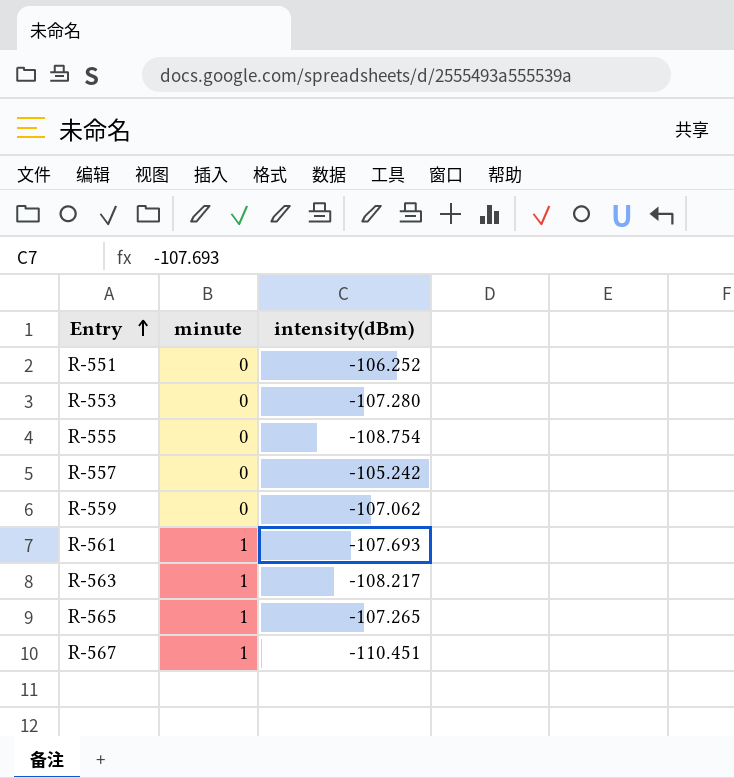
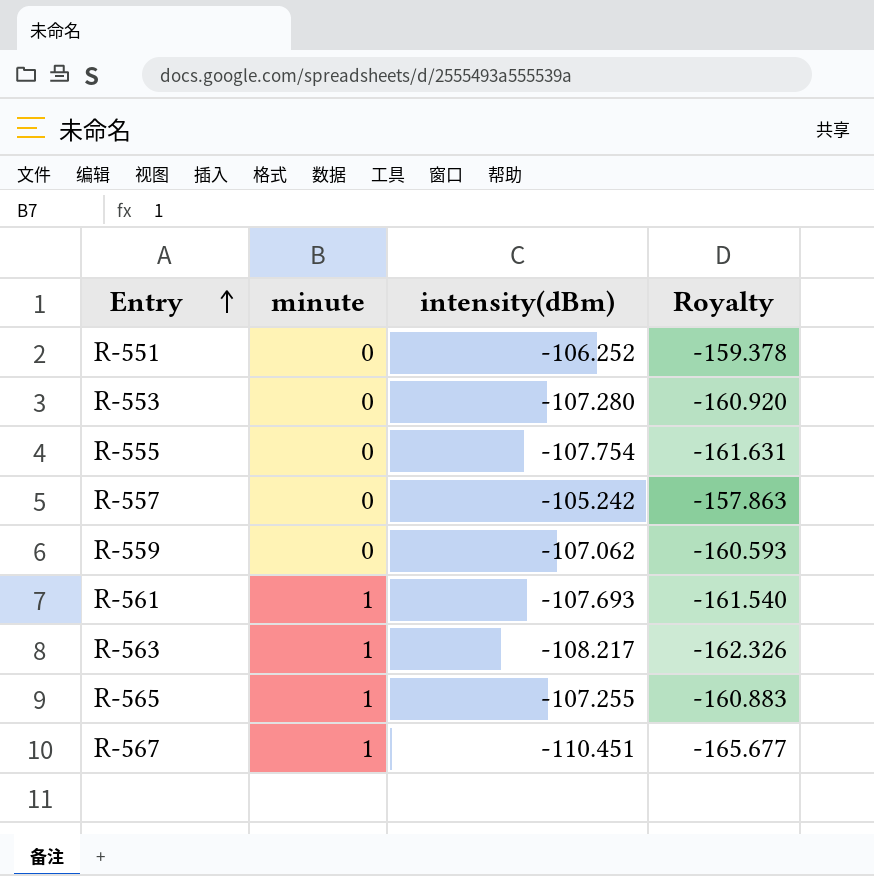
column Royalty | formula: none -> [intensity(dBm)] * 1.5
R-555 | intensity(dBm): -108.754 -> -107.754
R-565 | intensity(dBm): -107.265 -> -107.255

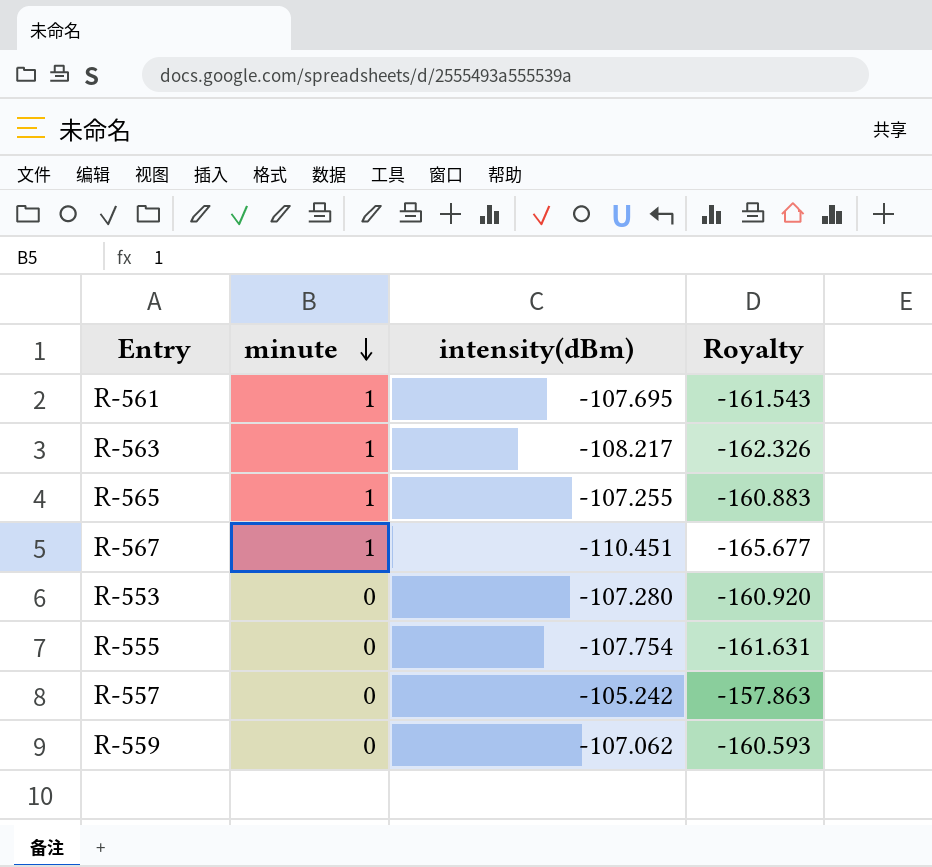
row order: Entry ascending -> minute descending
row R-551: 0 | -106.252 | -159.378 -> none
R-561 | intensity(dBm): -107.693 -> -107.695
R-561 | Royalty: -161.540 -> -161.543

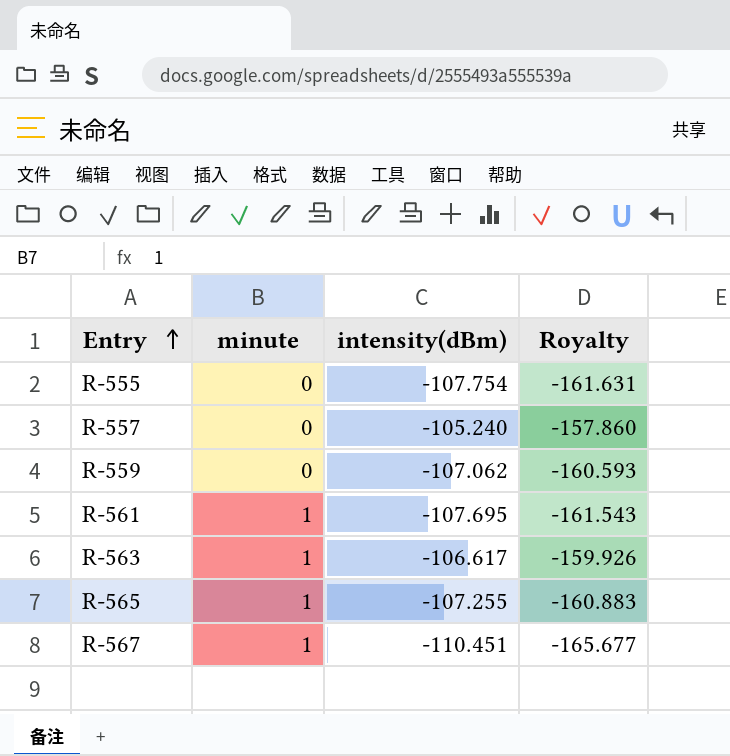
row order: minute descending -> Entry ascending
row R-553: 0 | -107.280 | -160.920 -> none
R-557 | intensity(dBm): -105.242 -> -105.240
R-557 | Royalty: -157.863 -> -157.860
R-563 | intensity(dBm): -108.217 -> -106.617
R-563 | Royalty: -162.326 -> -159.926

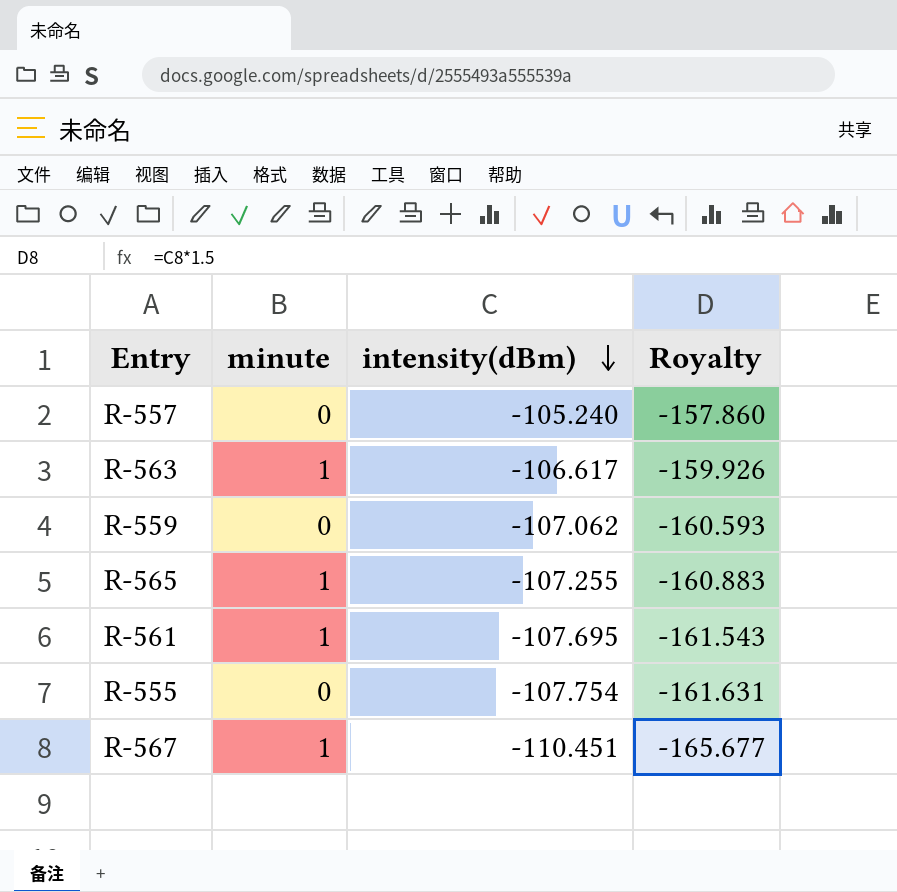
row order: Entry ascending -> intensity(dBm) descending

